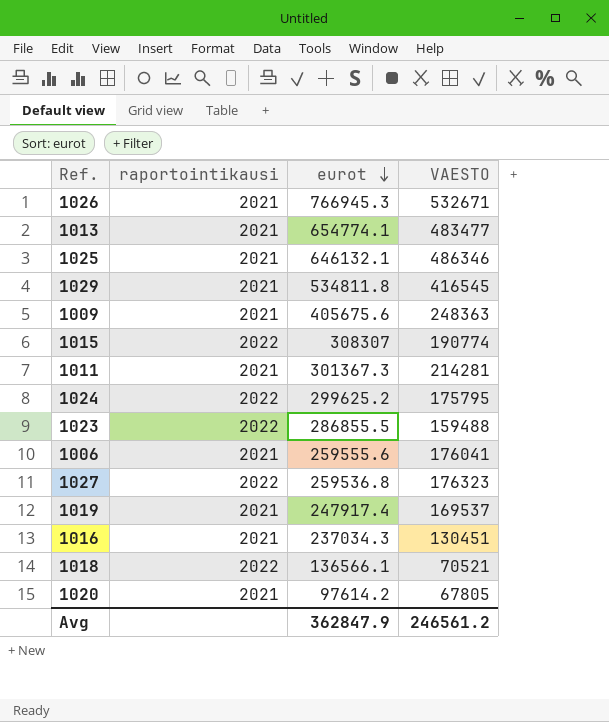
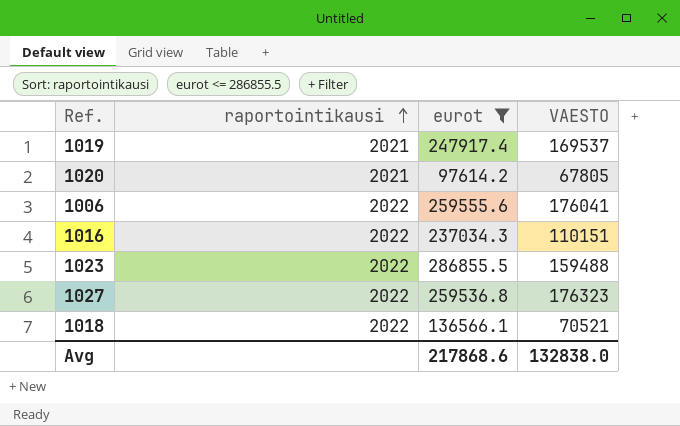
filter: none -> eurot <= 286855.5
row order: eurot descending -> raportointikausi ascending
1006 | raportointikausi: 2021 -> 2022
1016 | raportointikausi: 2021 -> 2022
1016 | VAESTO: 130451 -> 110151
Avg | eurot: 362847.9 -> 217868.6
Avg | VAESTO: 246561.2 -> 132838.0

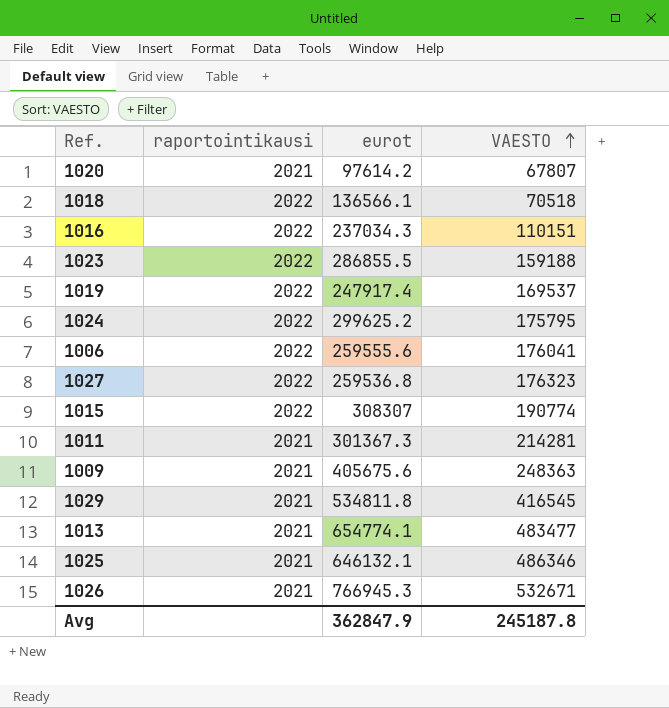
filter: eurot <= 286855.5 -> none
row order: raportointikausi ascending -> VAESTO ascending
1020 | VAESTO: 67805 -> 67807
1018 | VAESTO: 70521 -> 70518
1023 | VAESTO: 159488 -> 159188
1019 | raportointikausi: 2021 -> 2022
Avg | eurot: 217868.6 -> 362847.9
Avg | VAESTO: 132838.0 -> 245187.8

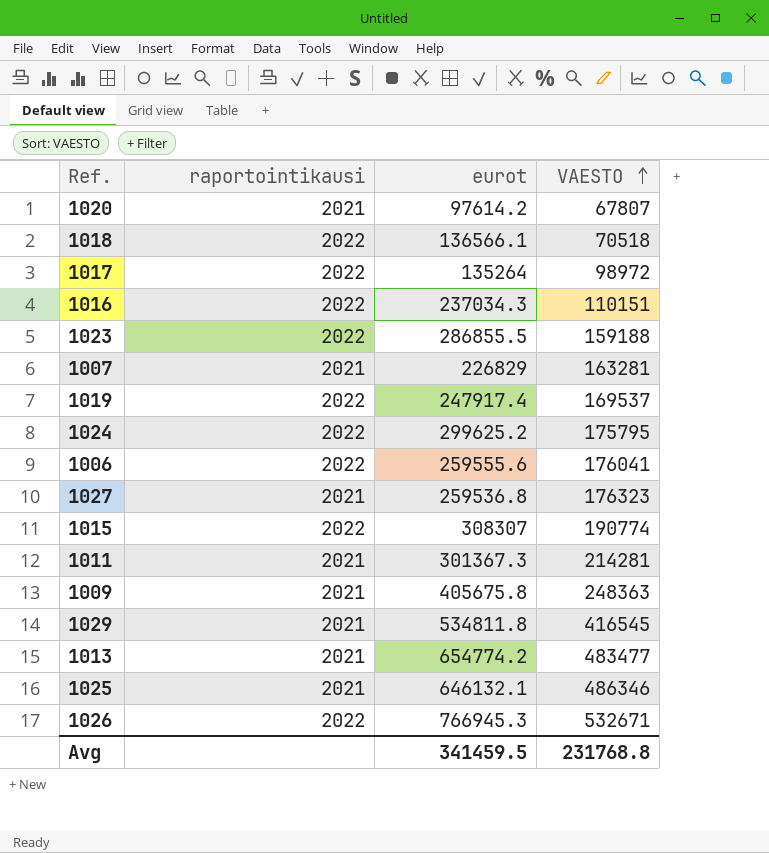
row 1017: none -> 2022 | 135264 | 98972
row 1007: none -> 2021 | 226829 | 163281
1027 | raportointikausi: 2022 -> 2021
1009 | eurot: 405675.6 -> 405675.8
1013 | eurot: 654774.1 -> 654774.2
1026 | raportointikausi: 2021 -> 2022
Avg | eurot: 362847.9 -> 341459.5
Avg | VAESTO: 245187.8 -> 231768.8

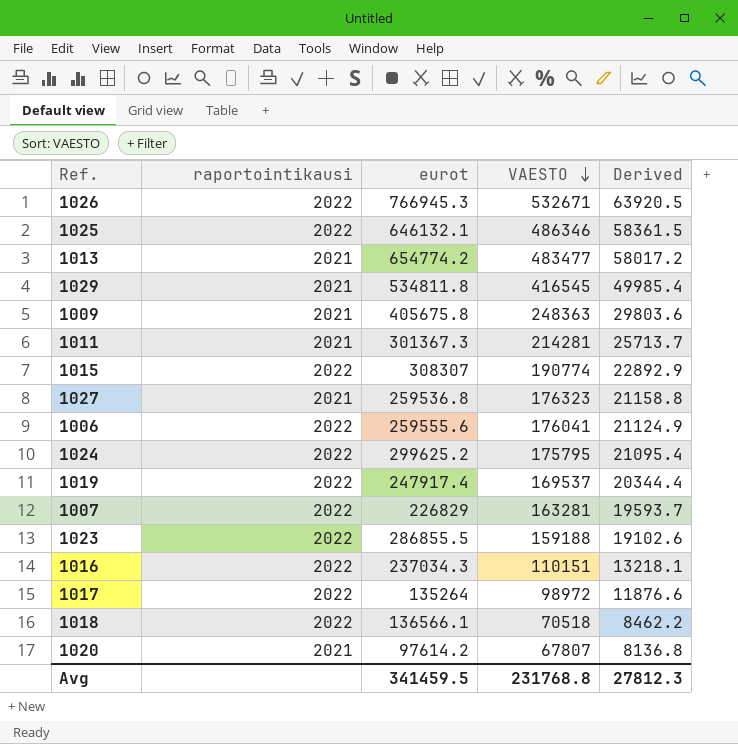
row order: VAESTO ascending -> VAESTO descending
column Derived | formula: none -> [VAESTO] * 0.12
1025 | raportointikausi: 2021 -> 2022
1007 | raportointikausi: 2021 -> 2022

